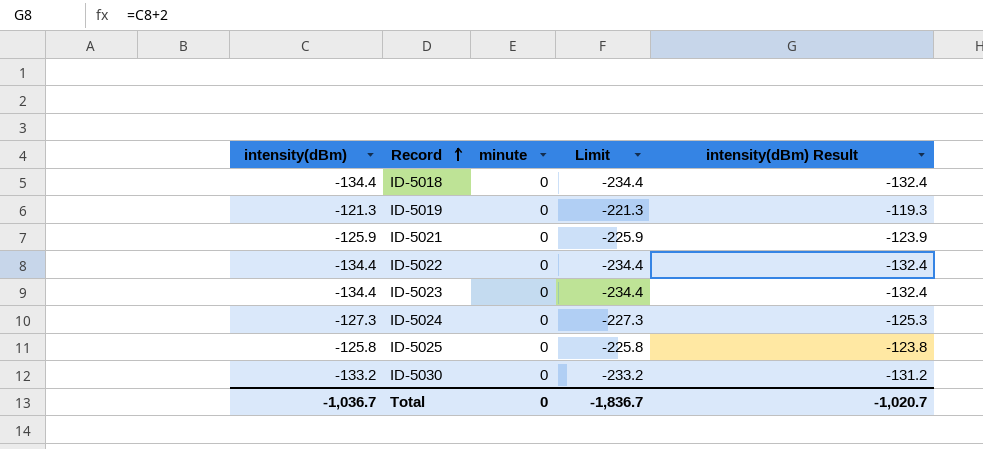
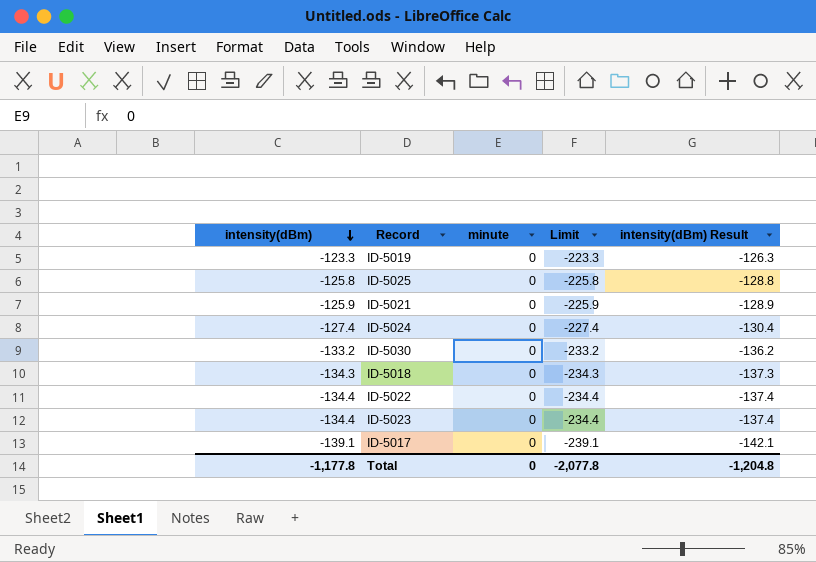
row order: Record ascending -> intensity(dBm) descending
column intensity(dBm) Result | formula: [intensity(dBm)] + 2 -> [intensity(dBm)] - 3
ID-5019 | intensity(dBm): -121.3 -> -123.3
ID-5019 | Limit: -221.3 -> -223.3
ID-5024 | intensity(dBm): -127.3 -> -127.4
ID-5024 | Limit: -227.3 -> -227.4
ID-5018 | intensity(dBm): -134.4 -> -134.3
ID-5018 | Limit: -234.4 -> -234.3
row ID-5017: none -> -139.1 | 0 | -239.1 | -142.1
Total | intensity(dBm): -1,036.7 -> -1,177.8
Total | Limit: -1,836.7 -> -2,077.8
Total | intensity(dBm) Result: -1,020.7 -> -1,204.8

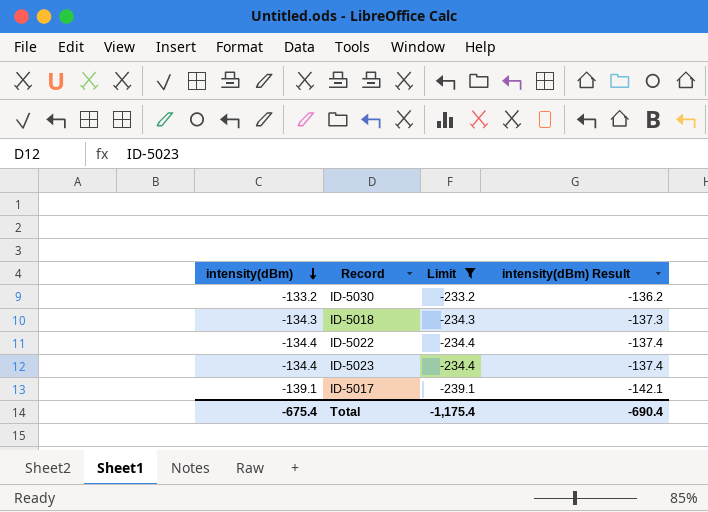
filter: none -> Limit <= -233.2
column minute | position: 3 -> none
Total | intensity(dBm): -1,177.8 -> -675.4
Total | Limit: -2,077.8 -> -1,175.4
Total | intensity(dBm) Result: -1,204.8 -> -690.4

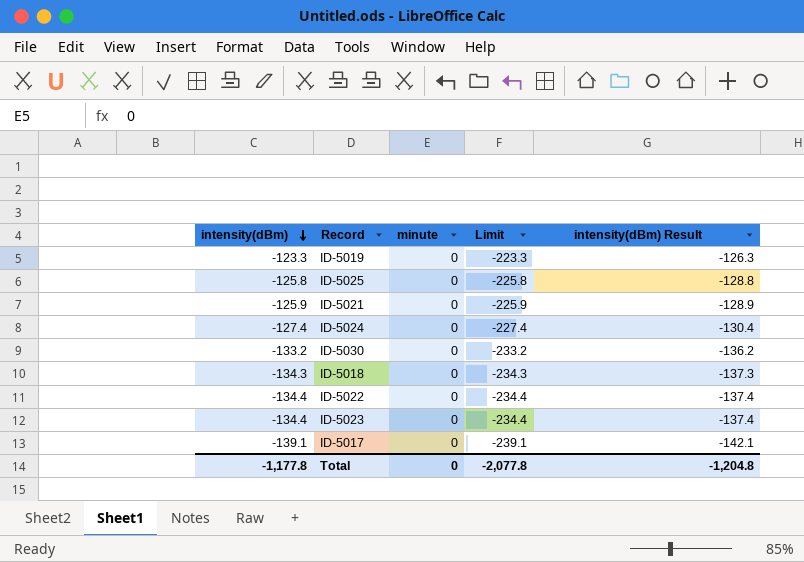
filter: Limit <= -233.2 -> none
column minute | position: none -> 3
Total | intensity(dBm): -675.4 -> -1,177.8
Total | Limit: -1,175.4 -> -2,077.8
Total | intensity(dBm) Result: -690.4 -> -1,204.8

